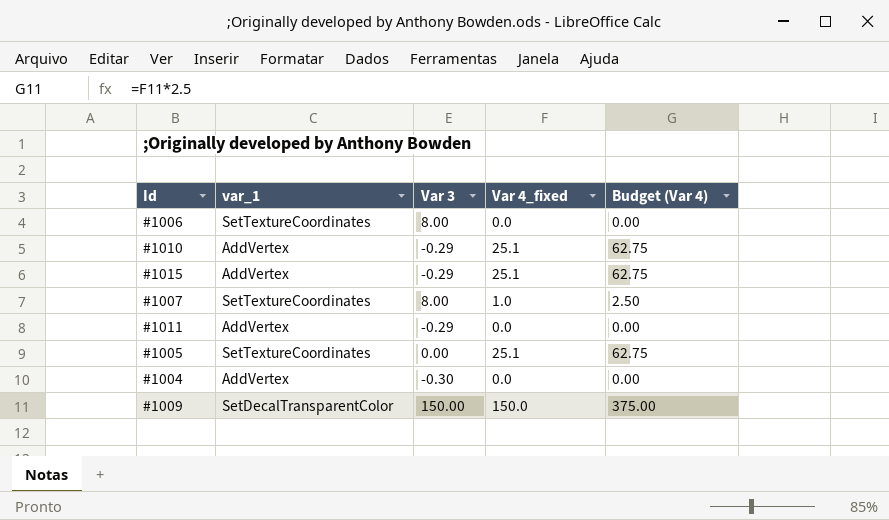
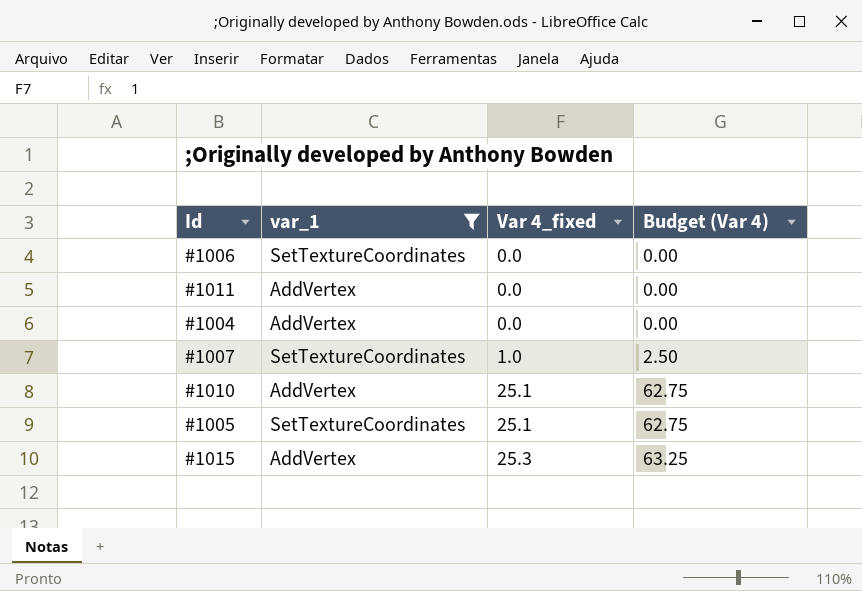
filter: none -> var_1 != SetDecalTransparentColor
row order: none -> Var 4_fixed ascending
column Var 3 | position: 3 -> none
#1015 | Var 4_fixed: 25.1 -> 25.3
#1015 | Budget (Var 4): 62.75 -> 63.25

